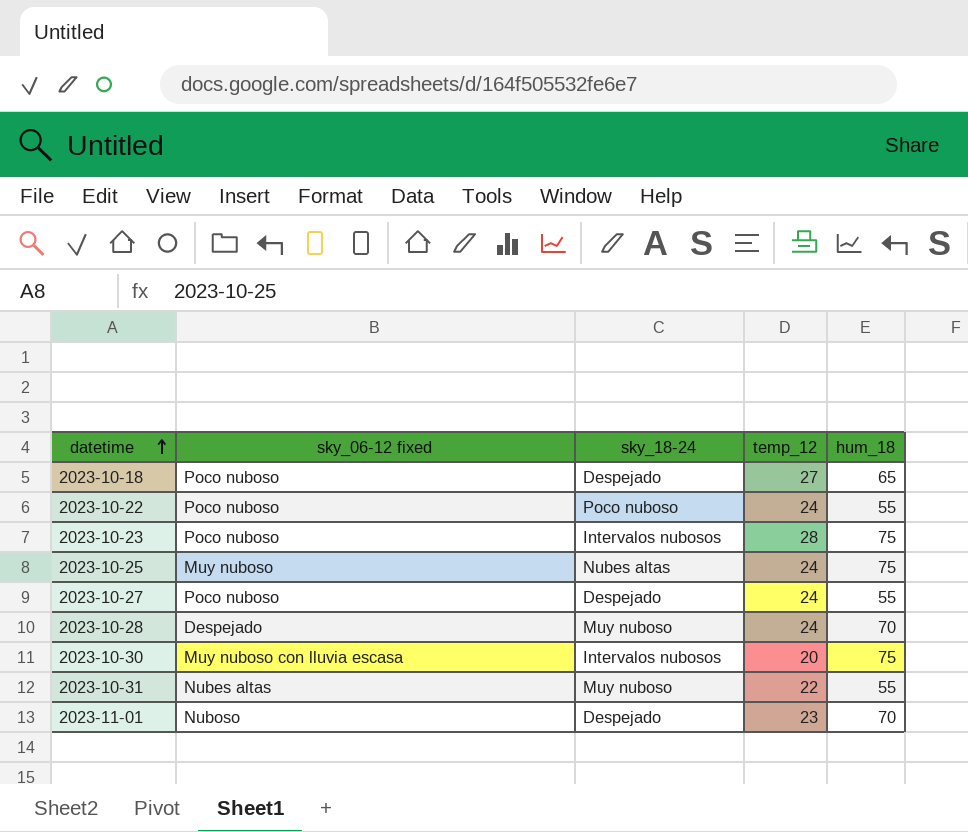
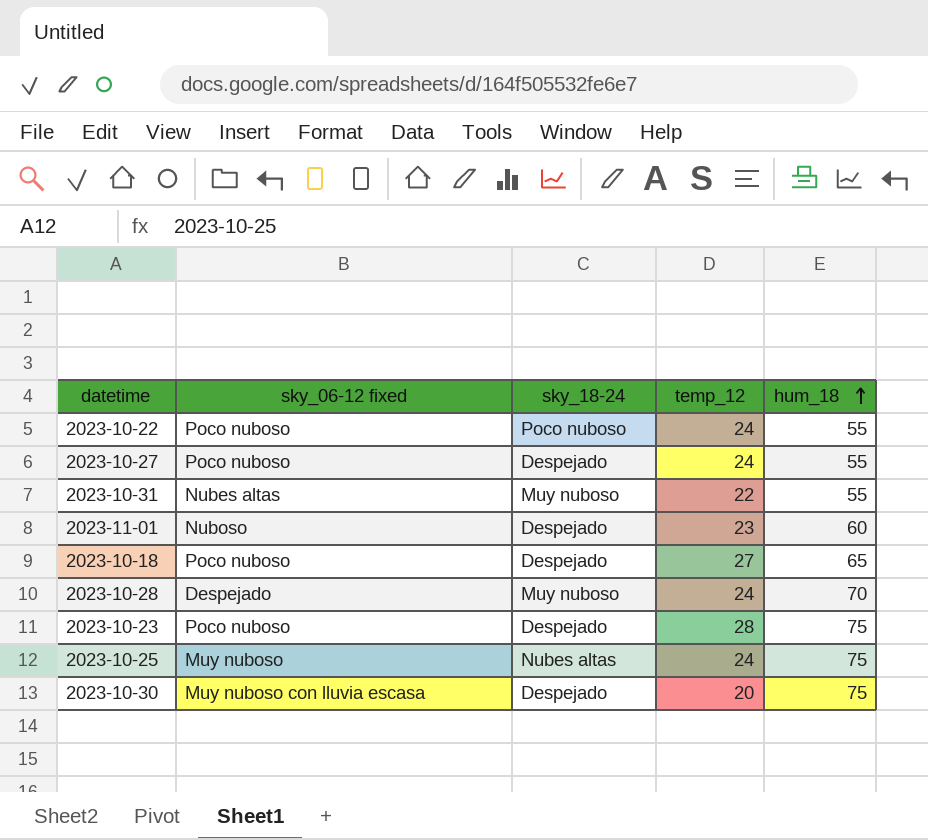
row order: datetime ascending -> hum_18 ascending
2023-11-01 | hum_18: 70 -> 60
2023-10-23 | sky_18-24: Intervalos nubosos -> Despejado
2023-10-30 | sky_18-24: Intervalos nubosos -> Despejado

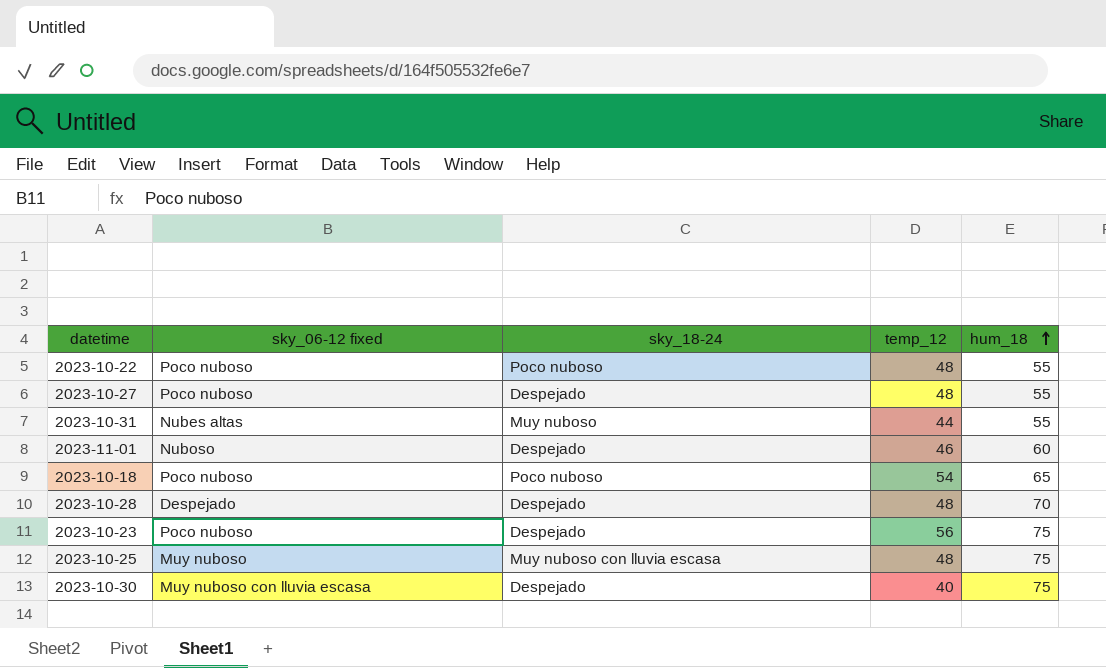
2023-10-22 | temp_12: 24 -> 48
2023-10-27 | temp_12: 24 -> 48
2023-10-31 | temp_12: 22 -> 44
2023-11-01 | temp_12: 23 -> 46
2023-10-18 | sky_18-24: Despejado -> Poco nuboso
2023-10-18 | temp_12: 27 -> 54
2023-10-28 | sky_18-24: Muy nuboso -> Despejado
2023-10-28 | temp_12: 24 -> 48
2023-10-23 | temp_12: 28 -> 56
2023-10-25 | sky_18-24: Nubes altas -> Muy nuboso con lluvia escasa
2023-10-25 | temp_12: 24 -> 48
2023-10-30 | temp_12: 20 -> 40

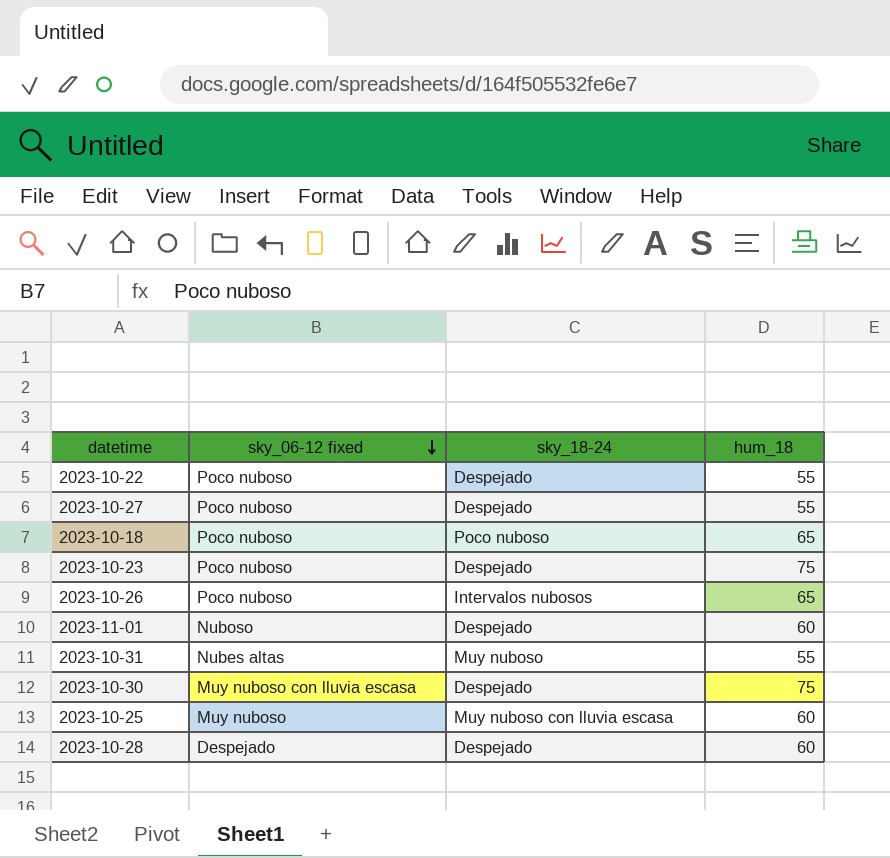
row order: hum_18 ascending -> sky_06-12 fixed descending
column temp_12 | position: 4 -> none
2023-10-22 | sky_18-24: Poco nuboso -> Despejado
row 2023-10-26: none -> Poco nuboso | Intervalos nubosos | 65
2023-10-25 | hum_18: 75 -> 60
2023-10-28 | hum_18: 70 -> 60

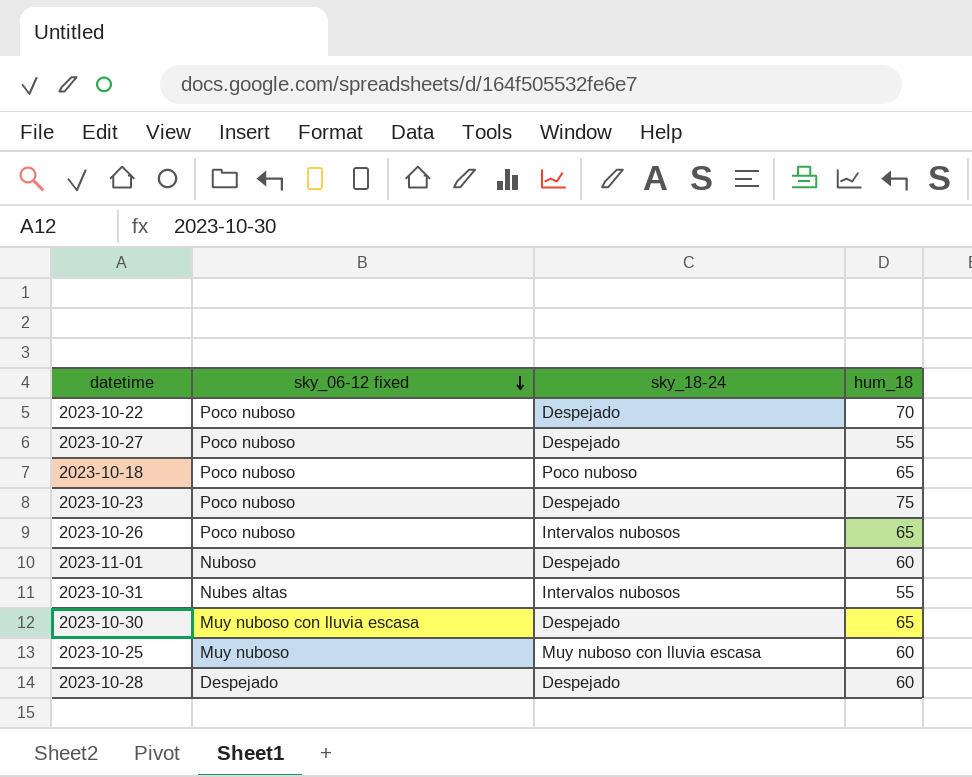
2023-10-22 | hum_18: 55 -> 70
2023-10-31 | sky_18-24: Muy nuboso -> Intervalos nubosos
2023-10-30 | hum_18: 75 -> 65

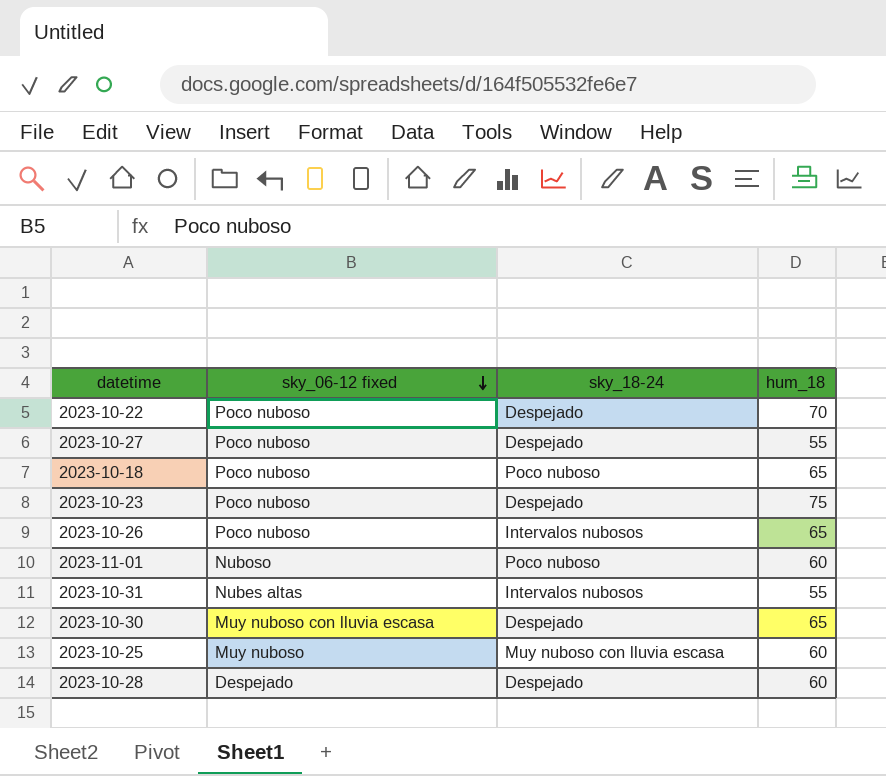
2023-11-01 | sky_18-24: Despejado -> Poco nuboso

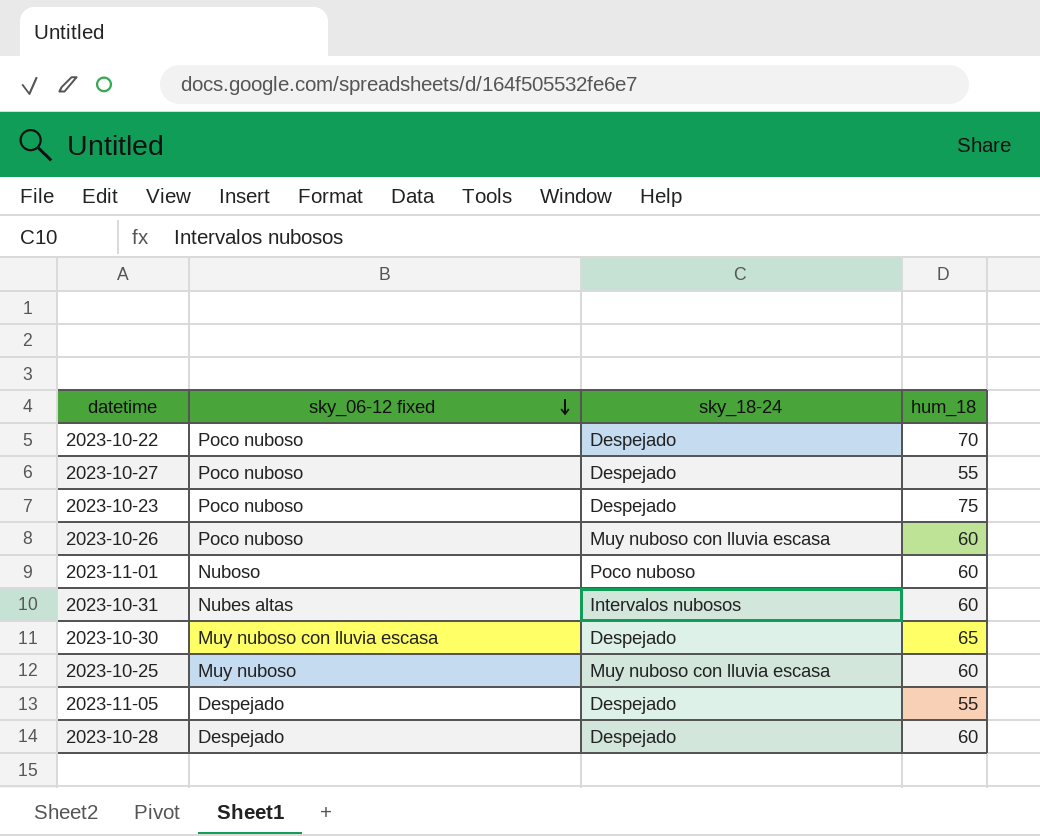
row 2023-10-18: Poco nuboso | Poco nuboso | 65 -> none
2023-10-26 | sky_18-24: Intervalos nubosos -> Muy nuboso con lluvia escasa
2023-10-26 | hum_18: 65 -> 60
2023-10-31 | hum_18: 55 -> 60
row 2023-11-05: none -> Despejado | Despejado | 55

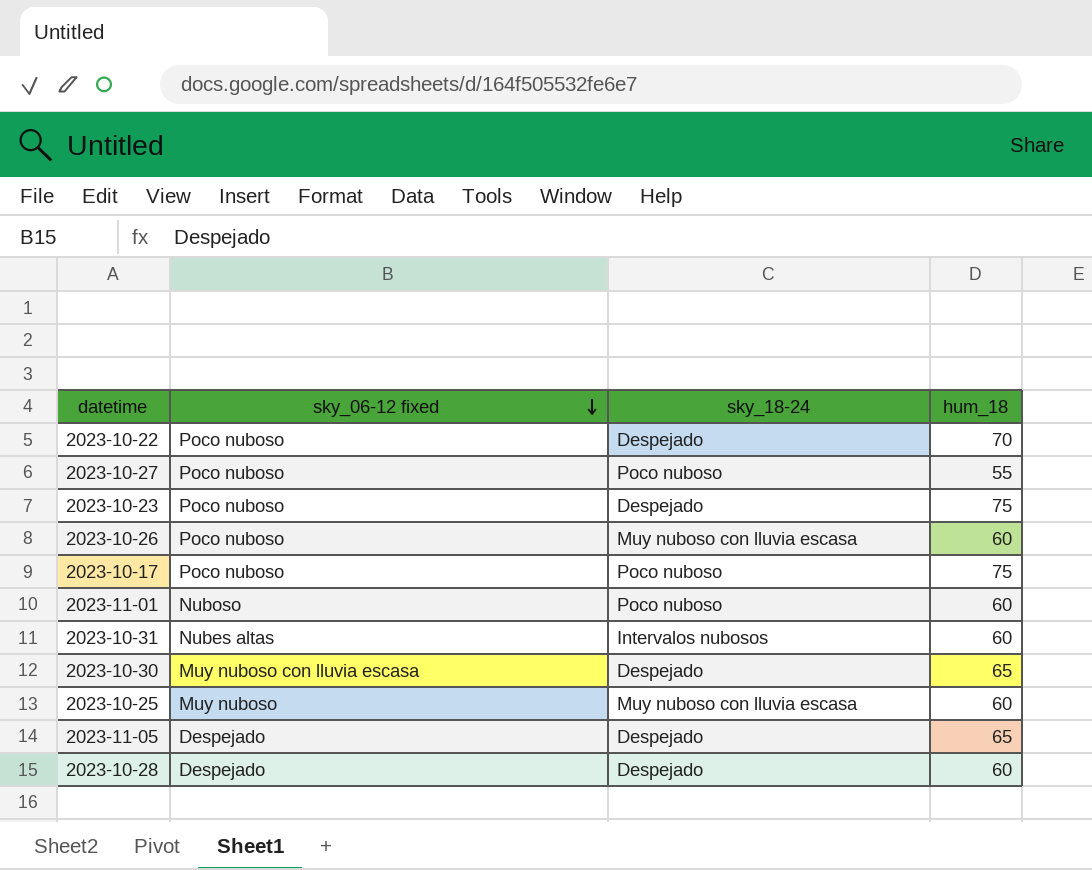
2023-10-27 | sky_18-24: Despejado -> Poco nuboso
row 2023-10-17: none -> Poco nuboso | Poco nuboso | 75
2023-11-05 | hum_18: 55 -> 65

